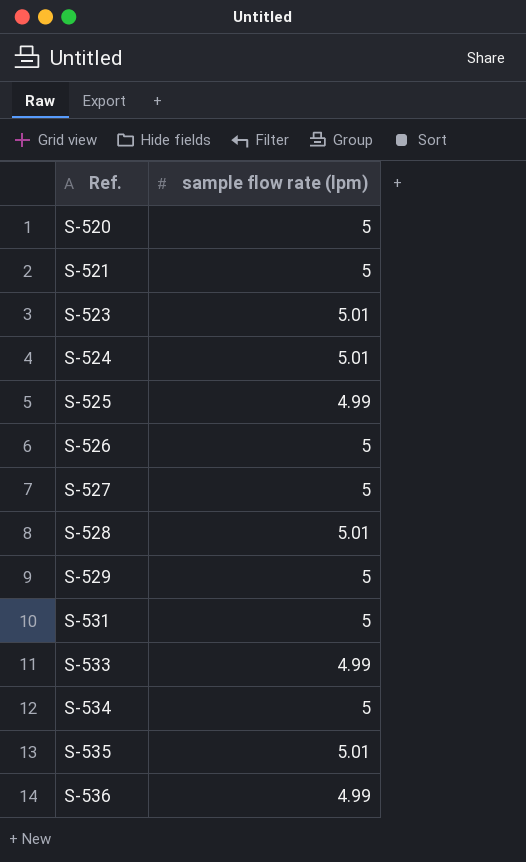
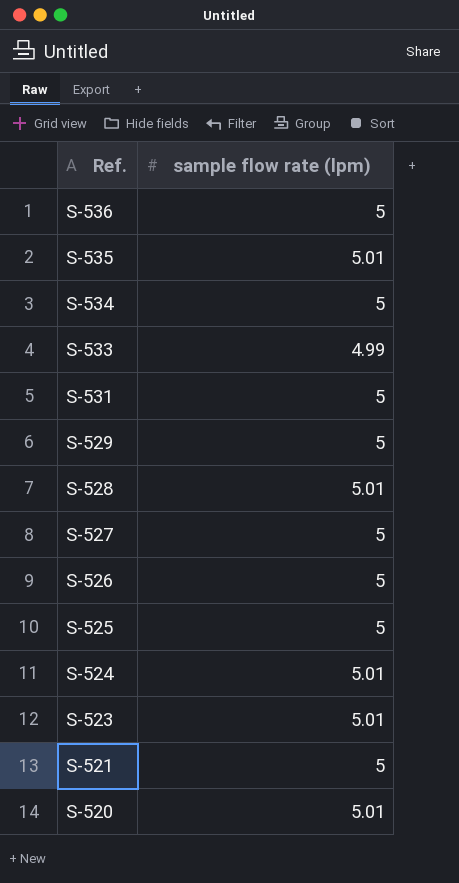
row order: Ref. ascending -> Ref. descending
S-536 | sample flow rate (lpm): 4.99 -> 5
S-525 | sample flow rate (lpm): 4.99 -> 5
S-520 | sample flow rate (lpm): 5 -> 5.01

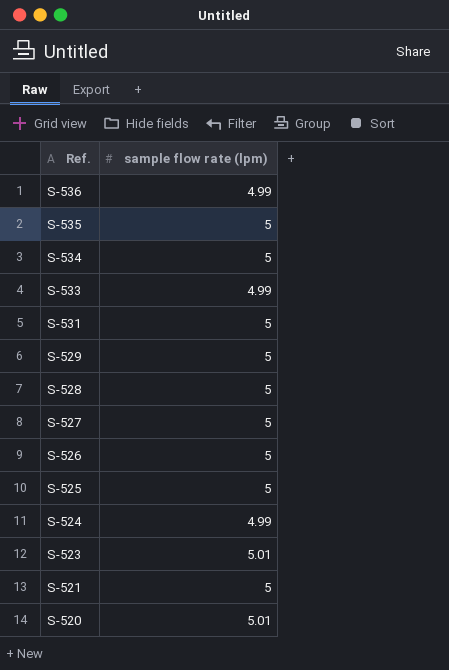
S-536 | sample flow rate (lpm): 5 -> 4.99
S-535 | sample flow rate (lpm): 5.01 -> 5
S-528 | sample flow rate (lpm): 5.01 -> 5
S-524 | sample flow rate (lpm): 5.01 -> 4.99

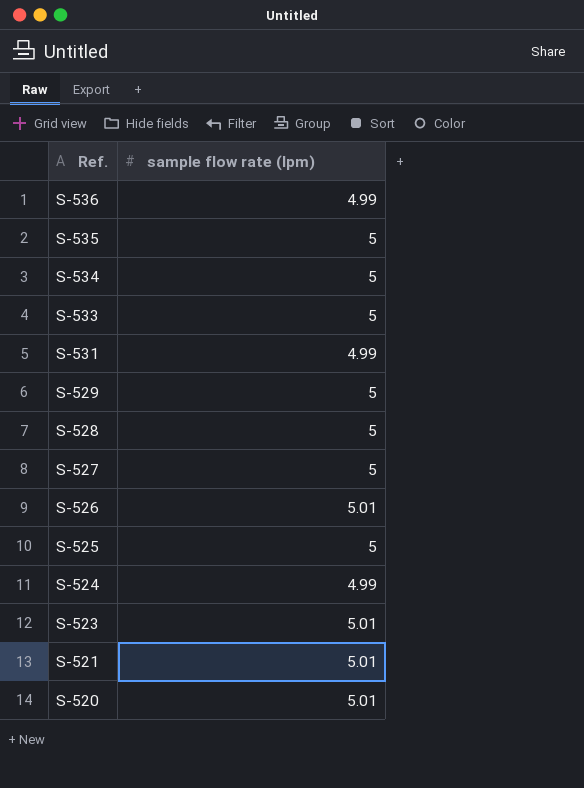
S-533 | sample flow rate (lpm): 4.99 -> 5
S-531 | sample flow rate (lpm): 5 -> 4.99
S-526 | sample flow rate (lpm): 5 -> 5.01
S-521 | sample flow rate (lpm): 5 -> 5.01

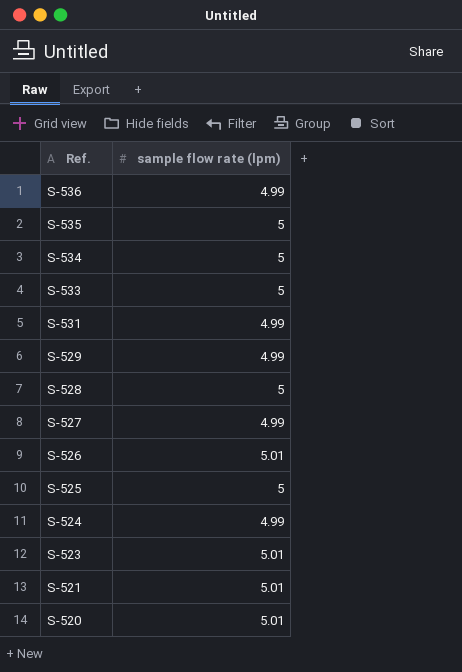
S-529 | sample flow rate (lpm): 5 -> 4.99
S-527 | sample flow rate (lpm): 5 -> 4.99

